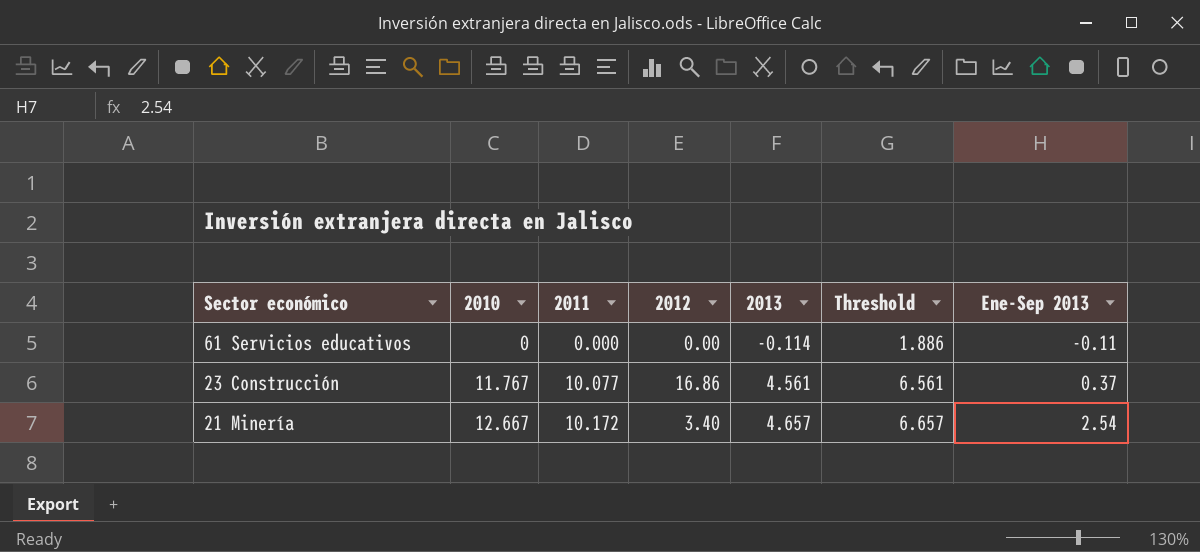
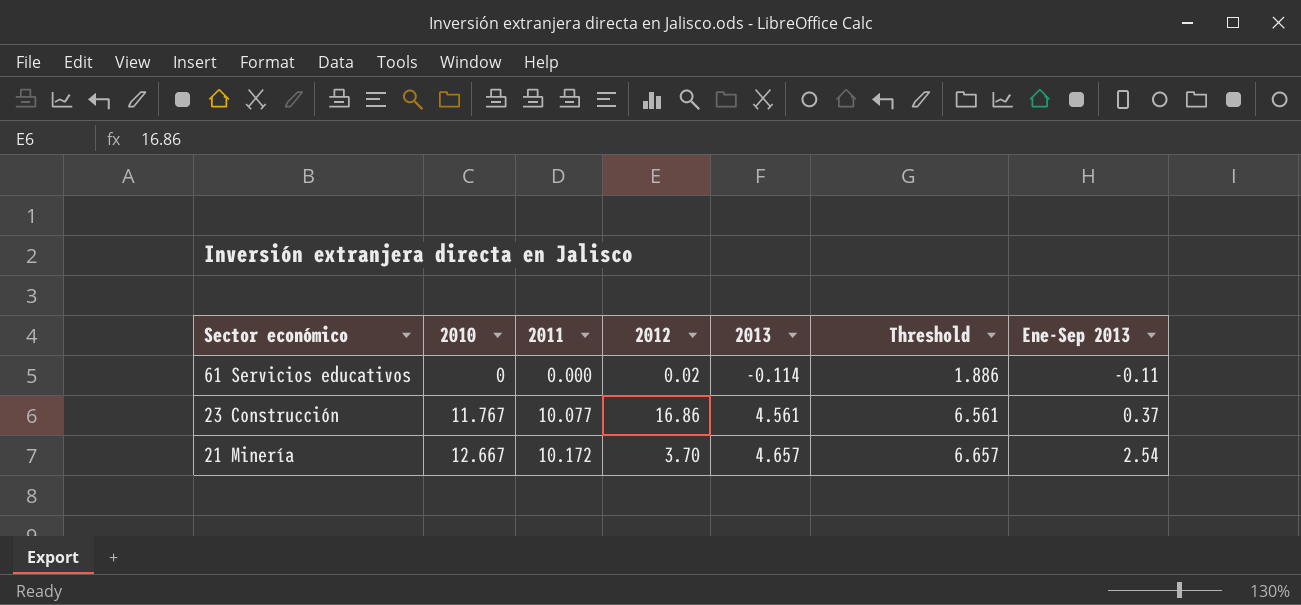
61 Servicios educativos | 2012: 0.00 -> 0.02
21 Minería | 2012: 3.40 -> 3.70

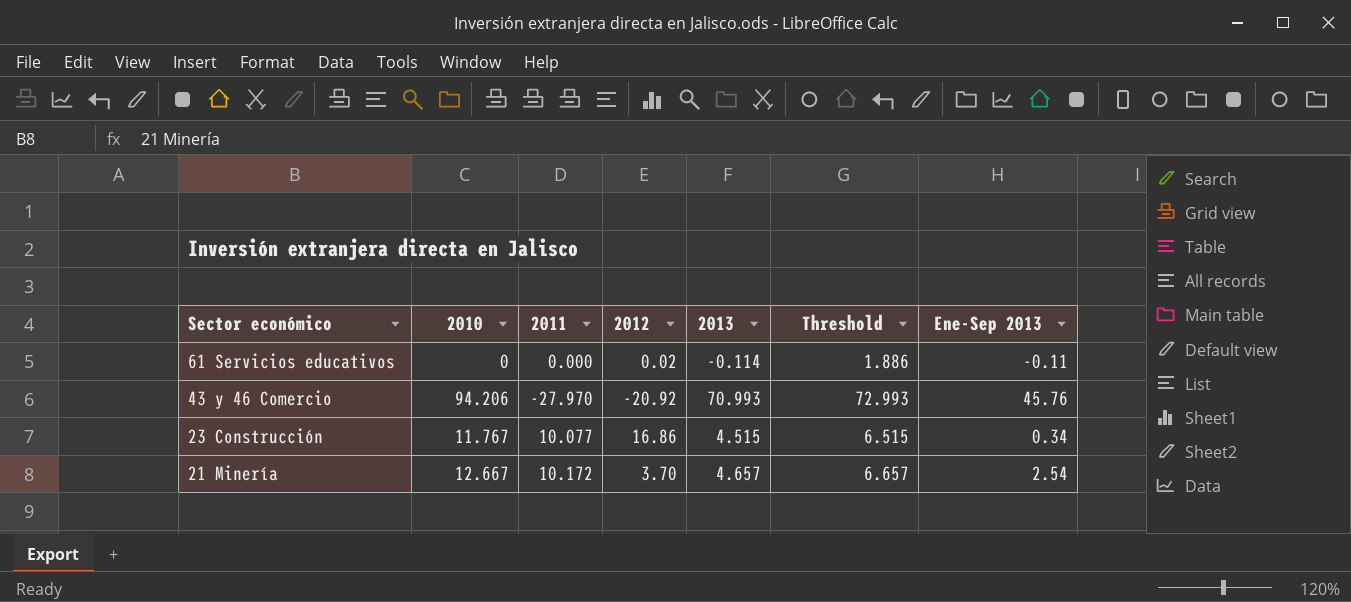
row 43 y 46 Comercio: none -> 94.206 | -27.970 | -20.92 | 70.993 | 72.993 | 45.76
23 Construcción | 2013: 4.561 -> 4.515
23 Construcción | Threshold: 6.561 -> 6.515
23 Construcción | Ene-Sep 2013: 0.37 -> 0.34

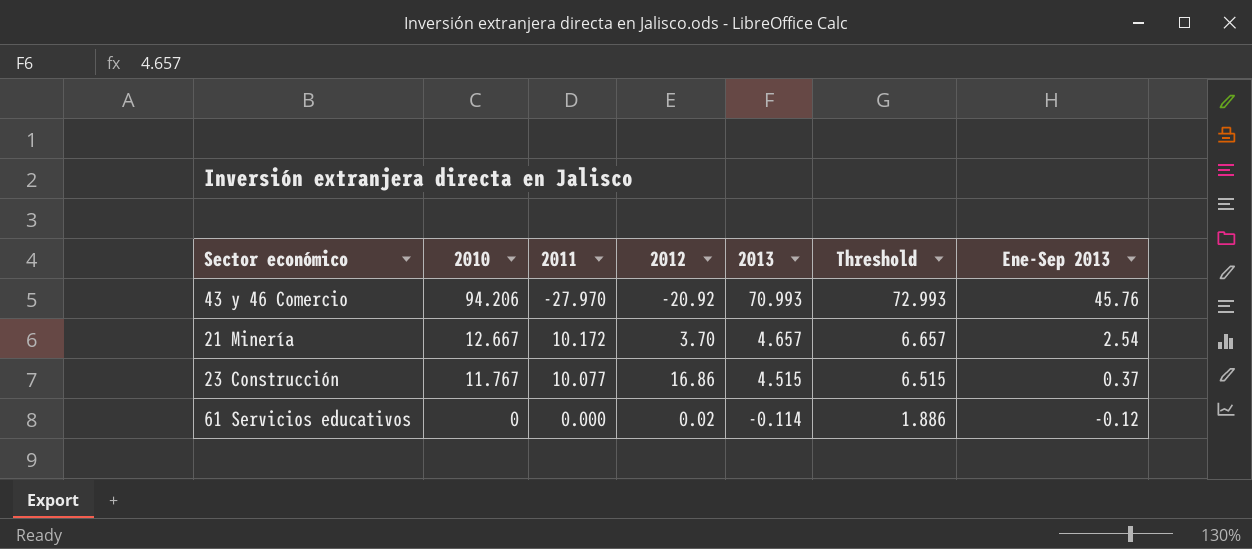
row order: Sector económico descending -> 2010 descending
23 Construcción | Ene-Sep 2013: 0.34 -> 0.37
61 Servicios educativos | Ene-Sep 2013: -0.11 -> -0.12

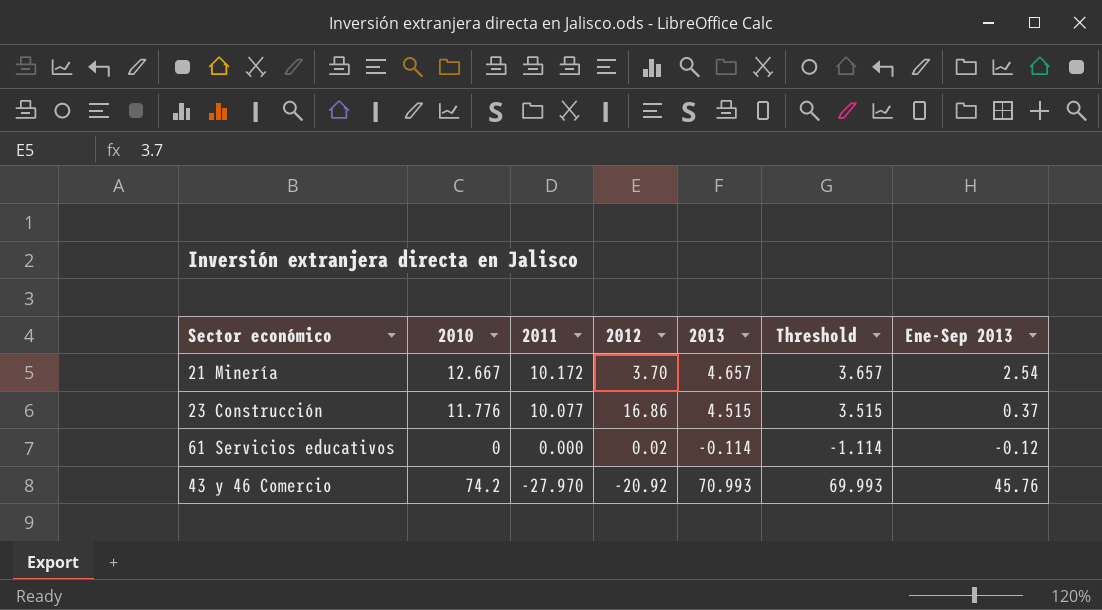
row order: 2010 descending -> 2011 descending
column Threshold | formula: [2013] + 2 -> [2013] - 1
23 Construcción | 2010: 11.767 -> 11.776
43 y 46 Comercio | 2010: 94.206 -> 74.2

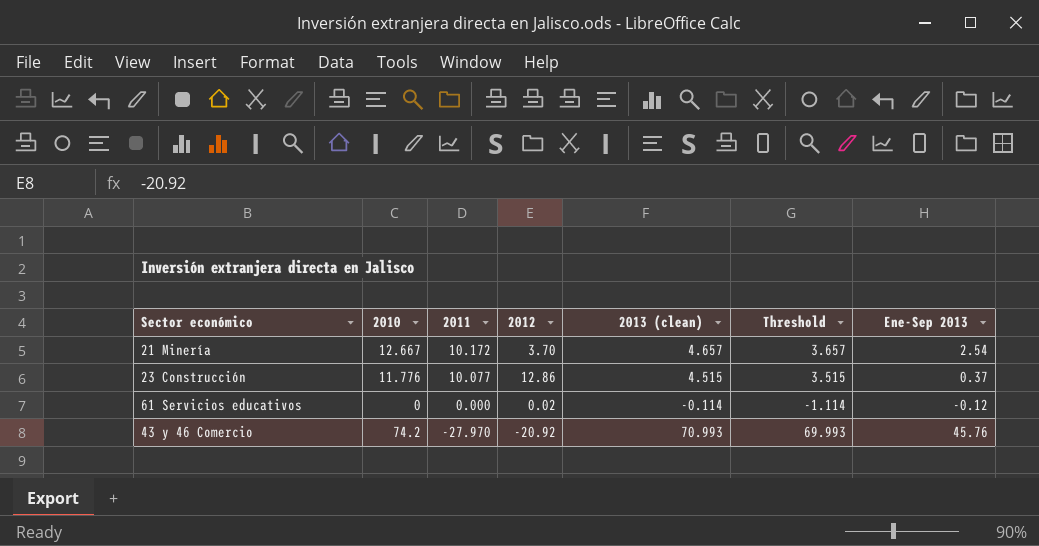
column name: 2013 -> 2013 (clean)
23 Construcción | 2012: 16.86 -> 12.86

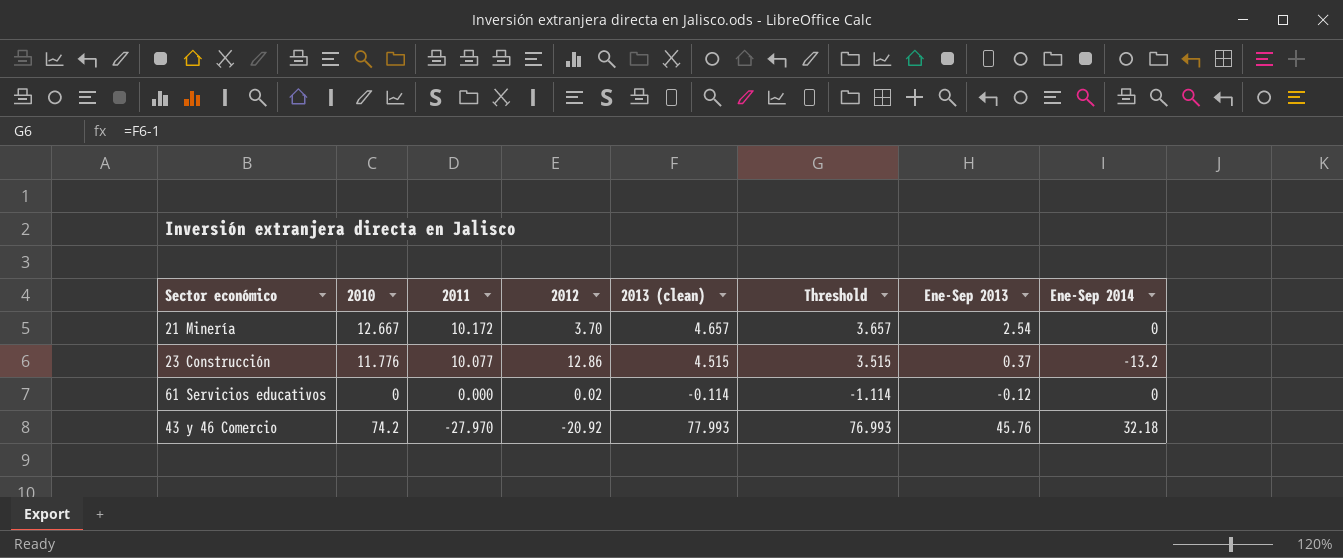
column Ene-Sep 2014 | position: none -> 8
43 y 46 Comercio | 2013 (clean): 70.993 -> 77.993
43 y 46 Comercio | Threshold: 69.993 -> 76.993

